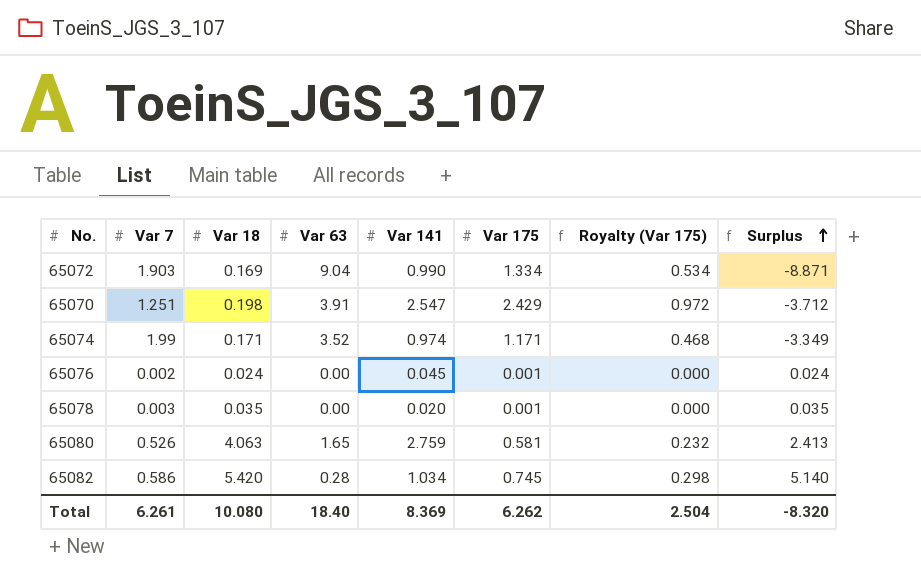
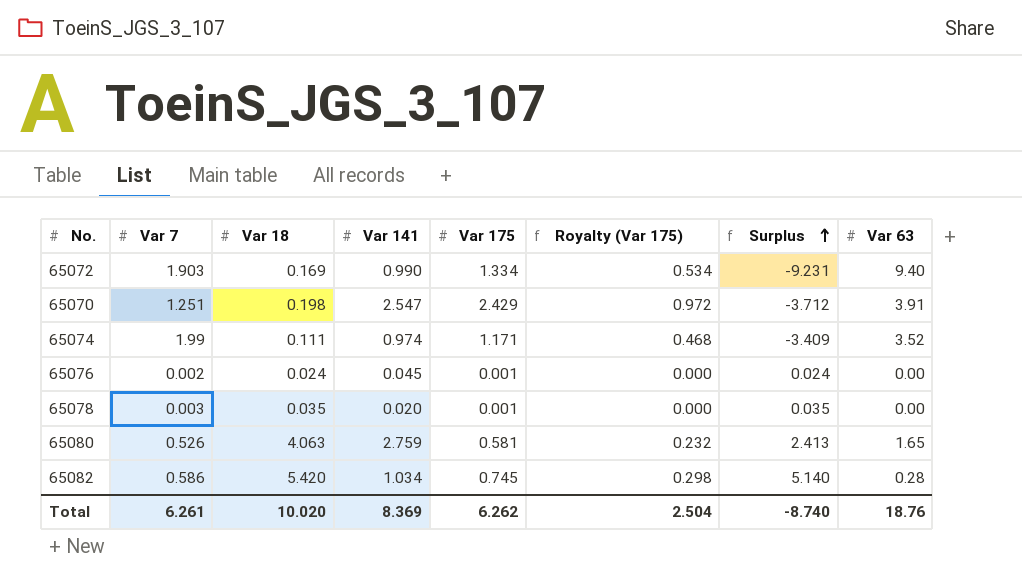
column Var 63 | position: 4 -> 8
65072 | Surplus: -8.871 -> -9.231
65072 | Var 63: 9.04 -> 9.40
65074 | Var 18: 0.171 -> 0.111
65074 | Surplus: -3.349 -> -3.409
Total | Var 18: 10.080 -> 10.020
Total | Surplus: -8.320 -> -8.740
Total | Var 63: 18.40 -> 18.76

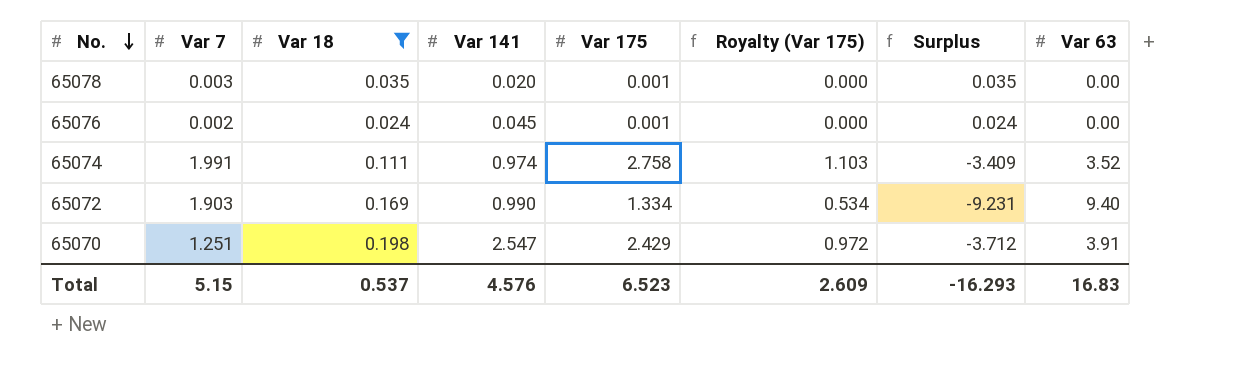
filter: none -> Var 18 <= 0.198
row order: Surplus ascending -> No. descending
65074 | Var 7: 1.99 -> 1.991
65074 | Var 175: 1.171 -> 2.758
65074 | Royalty (Var 175): 0.468 -> 1.103
Total | Var 7: 6.261 -> 5.15
Total | Var 18: 10.020 -> 0.537
Total | Var 141: 8.369 -> 4.576
Total | Var 175: 6.262 -> 6.523
Total | Royalty (Var 175): 2.504 -> 2.609
Total | Surplus: -8.740 -> -16.293
Total | Var 63: 18.76 -> 16.83

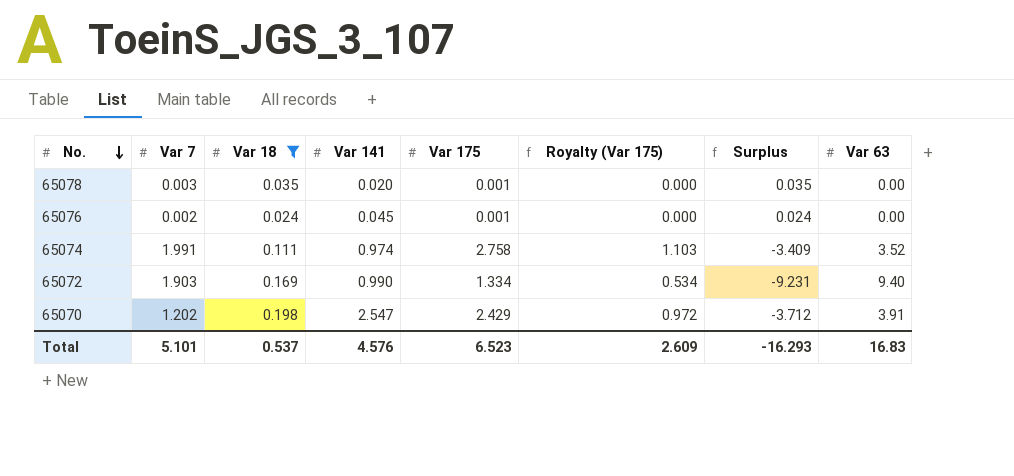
65070 | Var 7: 1.251 -> 1.202
Total | Var 7: 5.15 -> 5.101

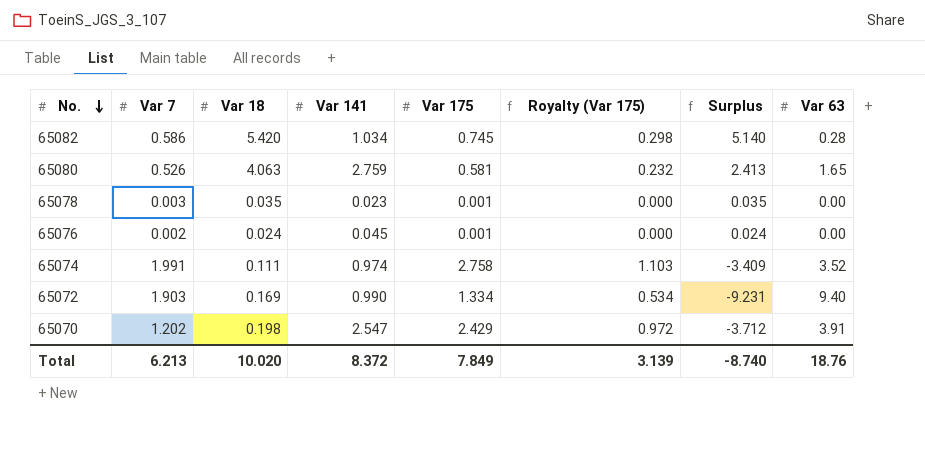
filter: Var 18 <= 0.198 -> none
65078 | Var 141: 0.020 -> 0.023
Total | Var 7: 5.101 -> 6.213
Total | Var 18: 0.537 -> 10.020
Total | Var 141: 4.576 -> 8.372
Total | Var 175: 6.523 -> 7.849
Total | Royalty (Var 175): 2.609 -> 3.139
Total | Surplus: -16.293 -> -8.740
Total | Var 63: 16.83 -> 18.76

